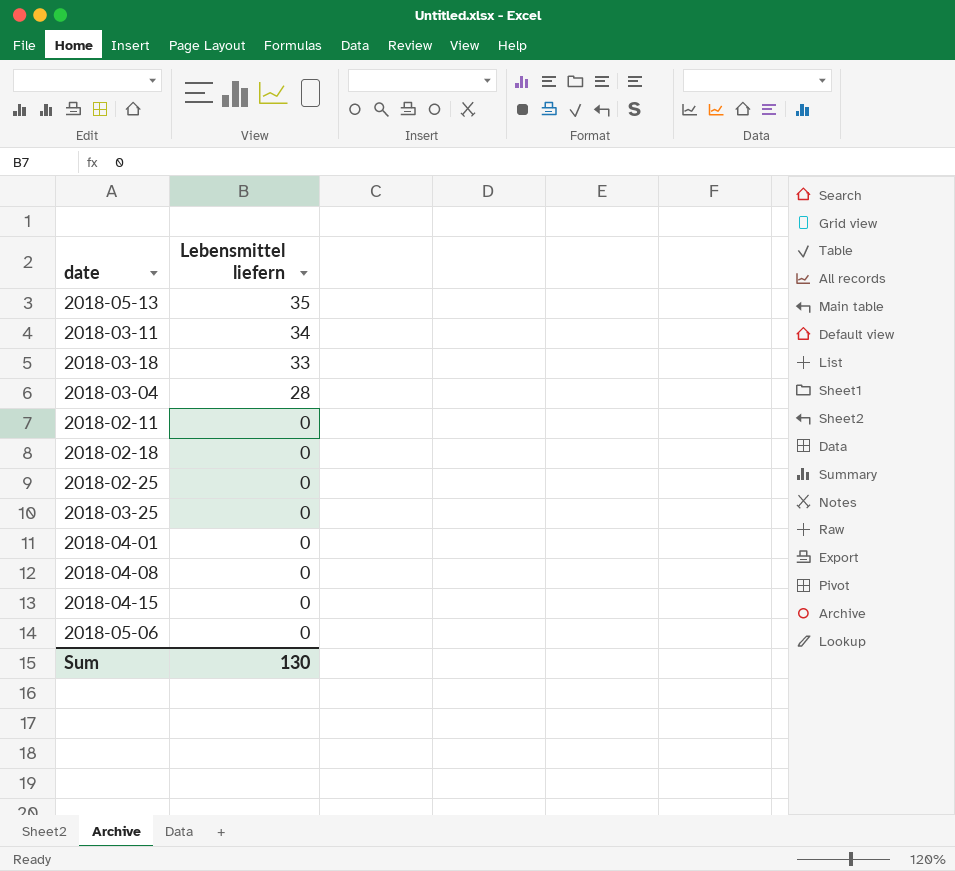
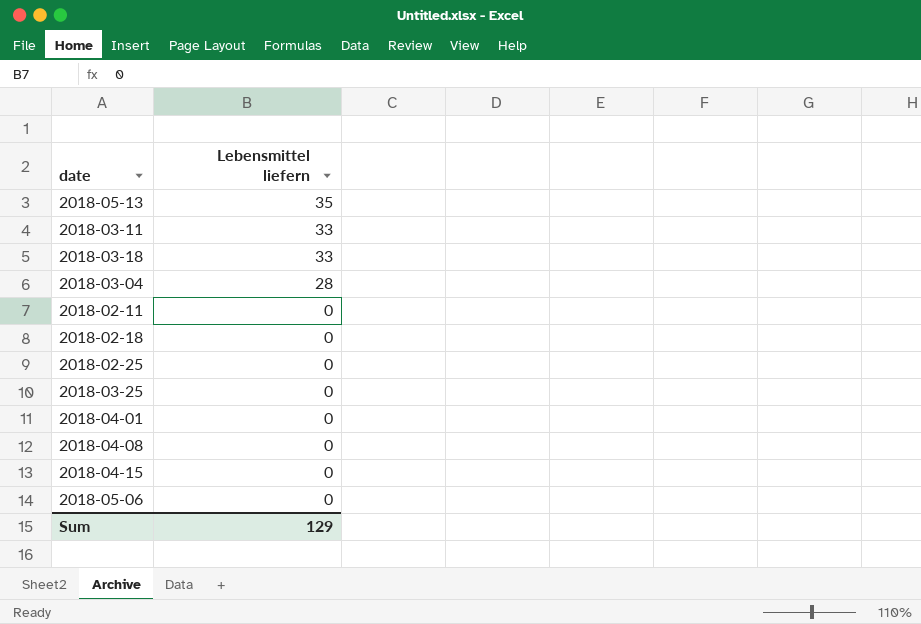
2018-03-11 | Lebensmittel liefern: 34 -> 33
Sum | Lebensmittel liefern: 130 -> 129

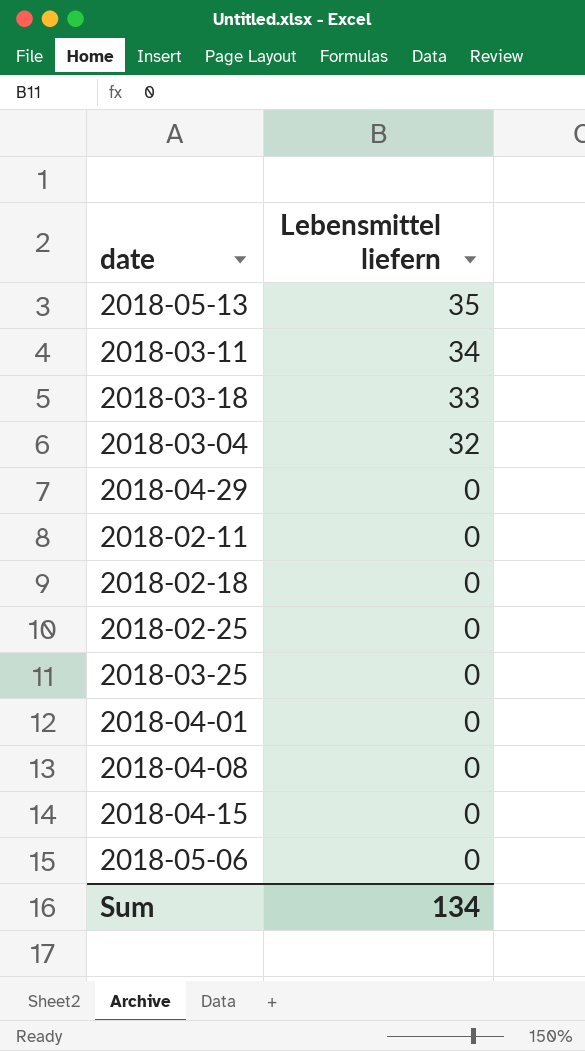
2018-03-11 | Lebensmittel liefern: 33 -> 34
2018-03-04 | Lebensmittel liefern: 28 -> 32
row 2018-04-29: none -> 0
Sum | Lebensmittel liefern: 129 -> 134

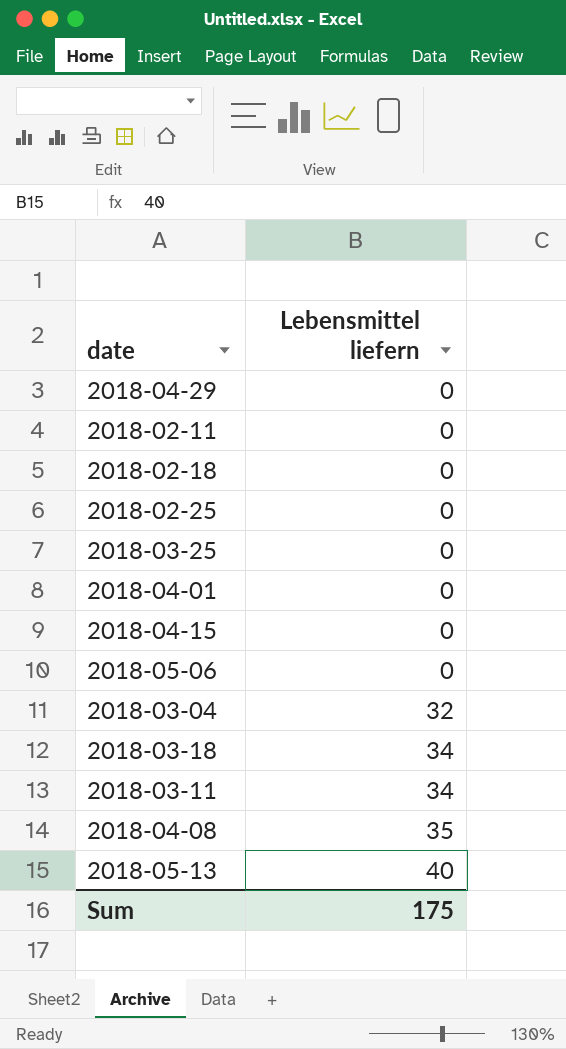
row order: Lebensmittel liefern descending -> Lebensmittel liefern ascending
2018-03-18 | Lebensmittel liefern: 33 -> 34
2018-04-08 | Lebensmittel liefern: 0 -> 35
2018-05-13 | Lebensmittel liefern: 35 -> 40
Sum | Lebensmittel liefern: 134 -> 175

